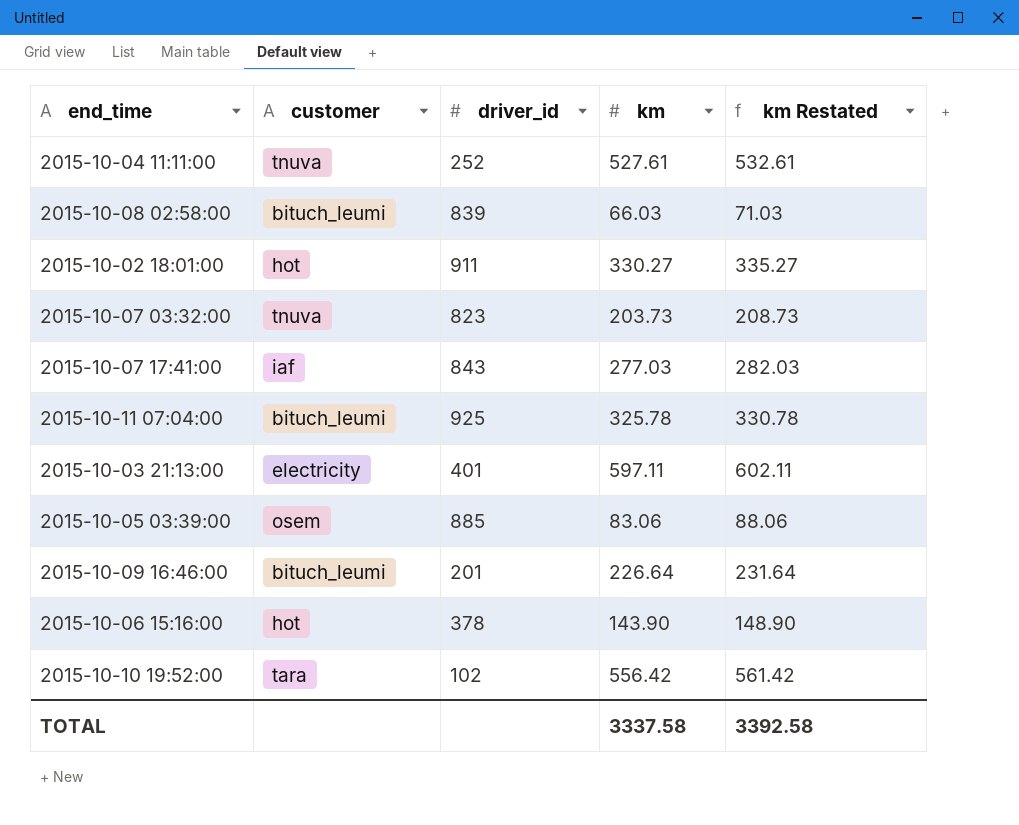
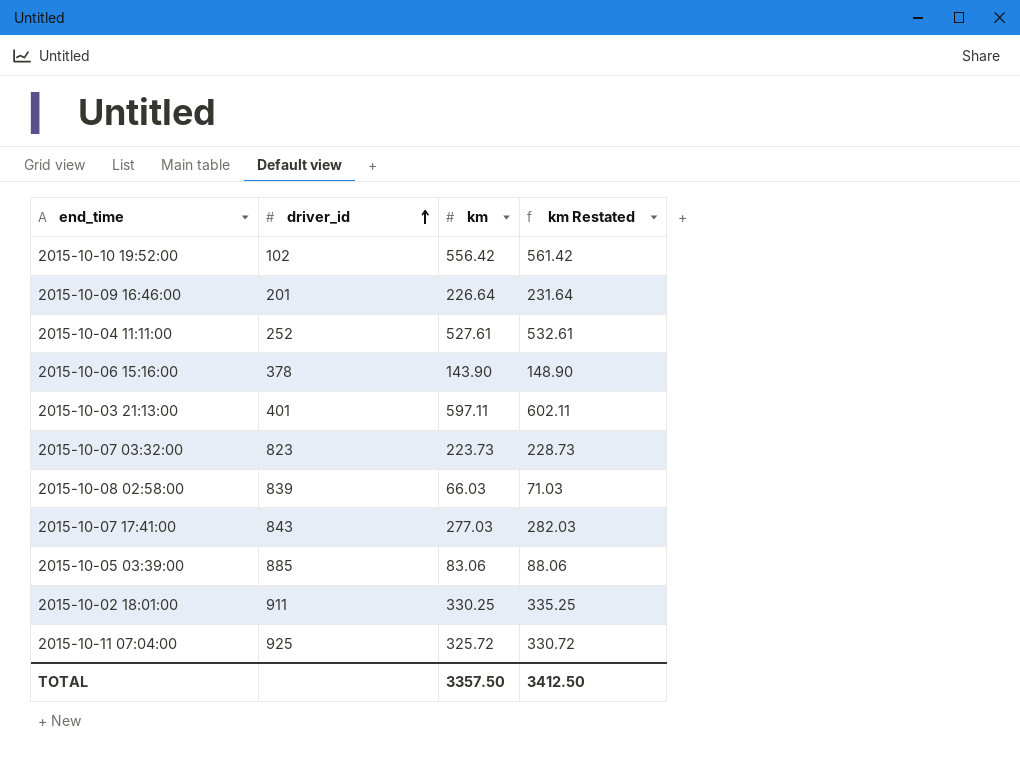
row order: none -> driver_id ascending
column customer | position: 2 -> none
2015-10-07 03:32:00 | km: 203.73 -> 223.73
2015-10-07 03:32:00 | km Restated: 208.73 -> 228.73
2015-10-02 18:01:00 | km: 330.27 -> 330.25
2015-10-02 18:01:00 | km Restated: 335.27 -> 335.25
2015-10-11 07:04:00 | km: 325.78 -> 325.72
2015-10-11 07:04:00 | km Restated: 330.78 -> 330.72
TOTAL | km: 3337.58 -> 3357.50
TOTAL | km Restated: 3392.58 -> 3412.50

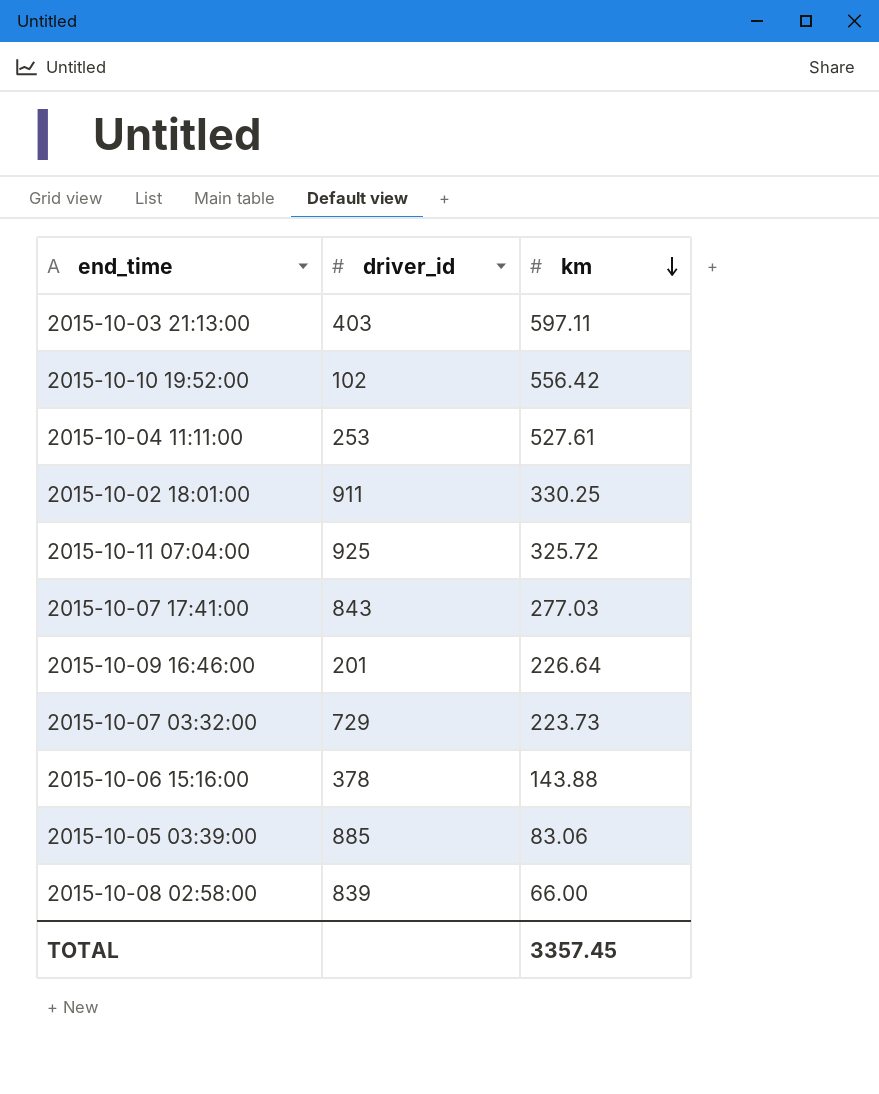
row order: driver_id ascending -> km descending
column km Restated | formula: [km] + 5 -> none
2015-10-03 21:13:00 | driver_id: 401 -> 403
2015-10-04 11:11:00 | driver_id: 252 -> 253
2015-10-07 03:32:00 | driver_id: 823 -> 729
2015-10-06 15:16:00 | km: 143.90 -> 143.88
2015-10-08 02:58:00 | km: 66.03 -> 66.00
TOTAL | km: 3357.50 -> 3357.45

